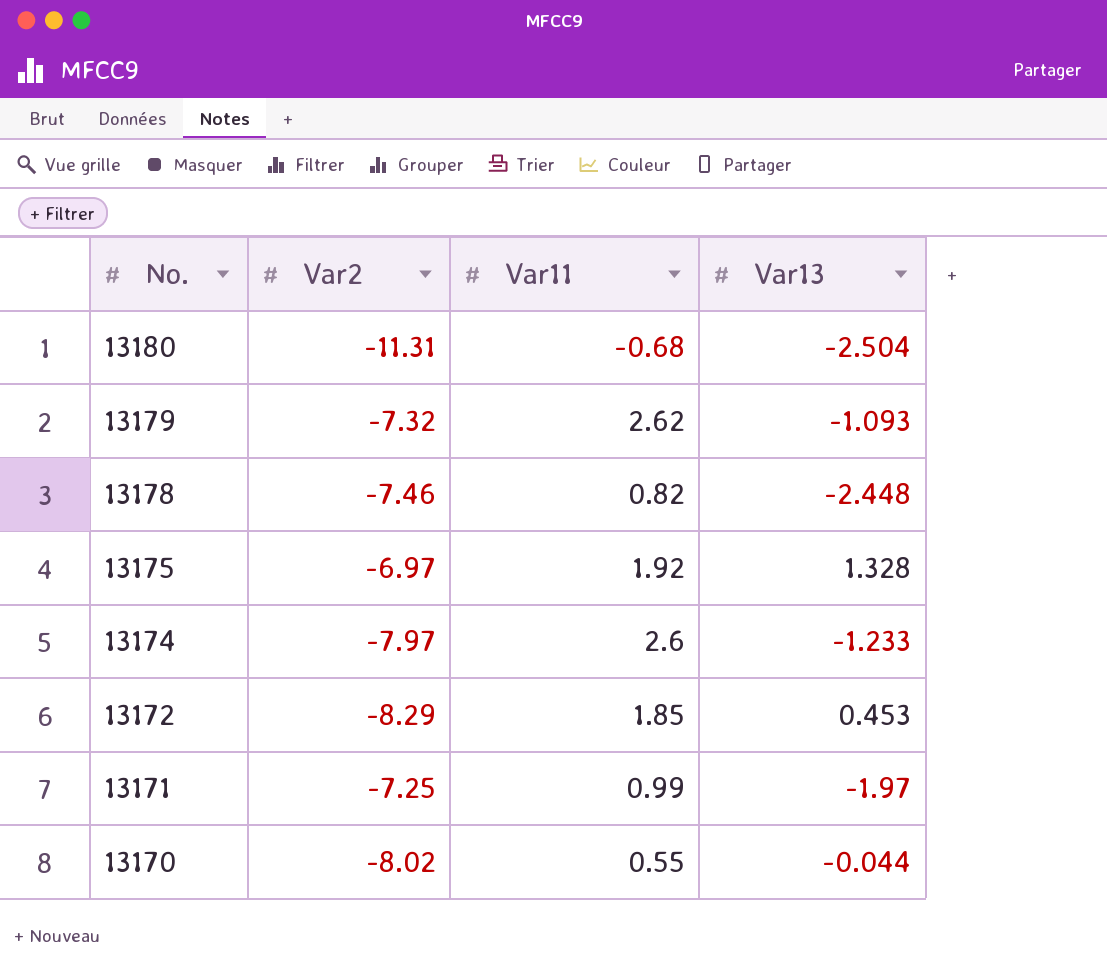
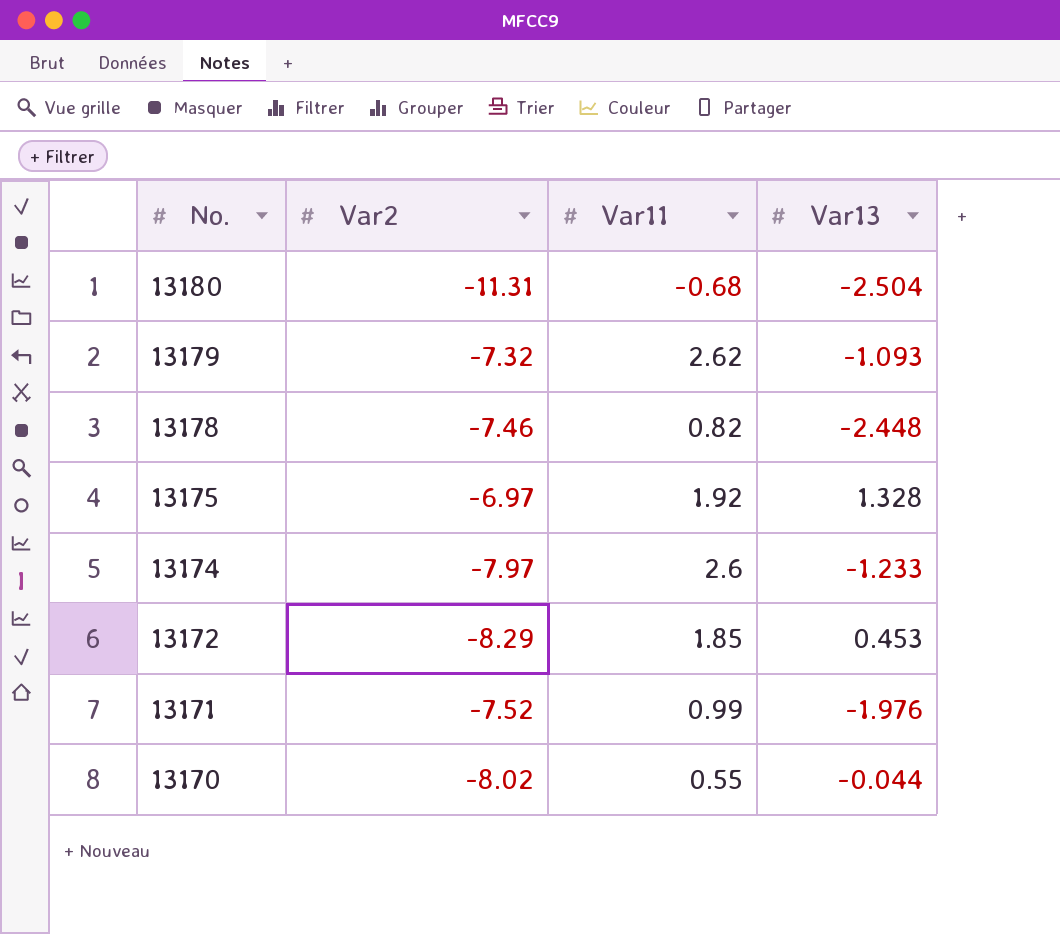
13171 | Var2: -7.25 -> -7.52
13171 | Var13: -1.97 -> -1.976

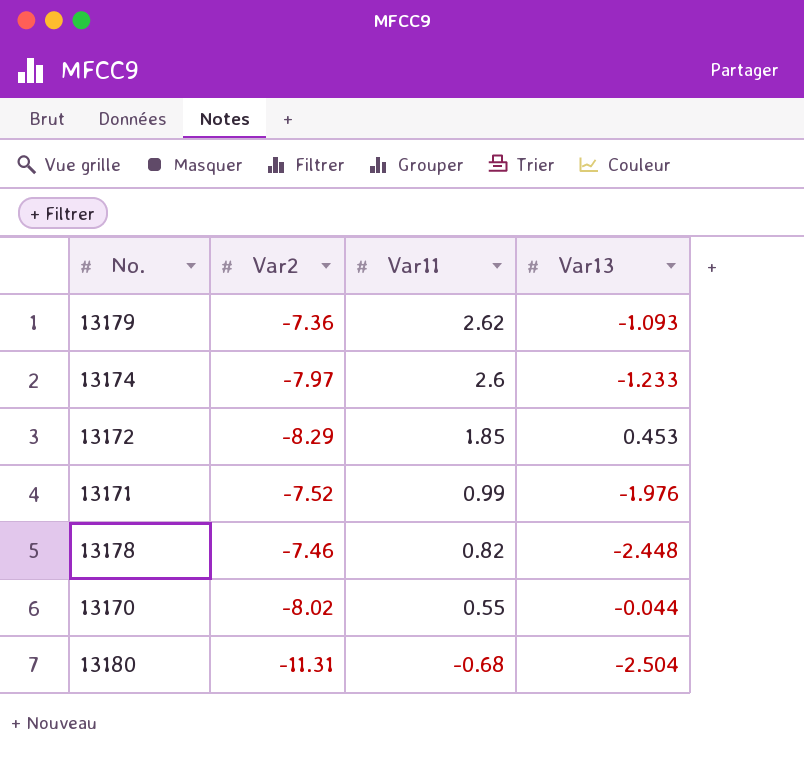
row order: No. descending -> Var11 descending
row 13175: -6.97 | 1.92 | 1.328 -> none
13179 | Var2: -7.32 -> -7.36

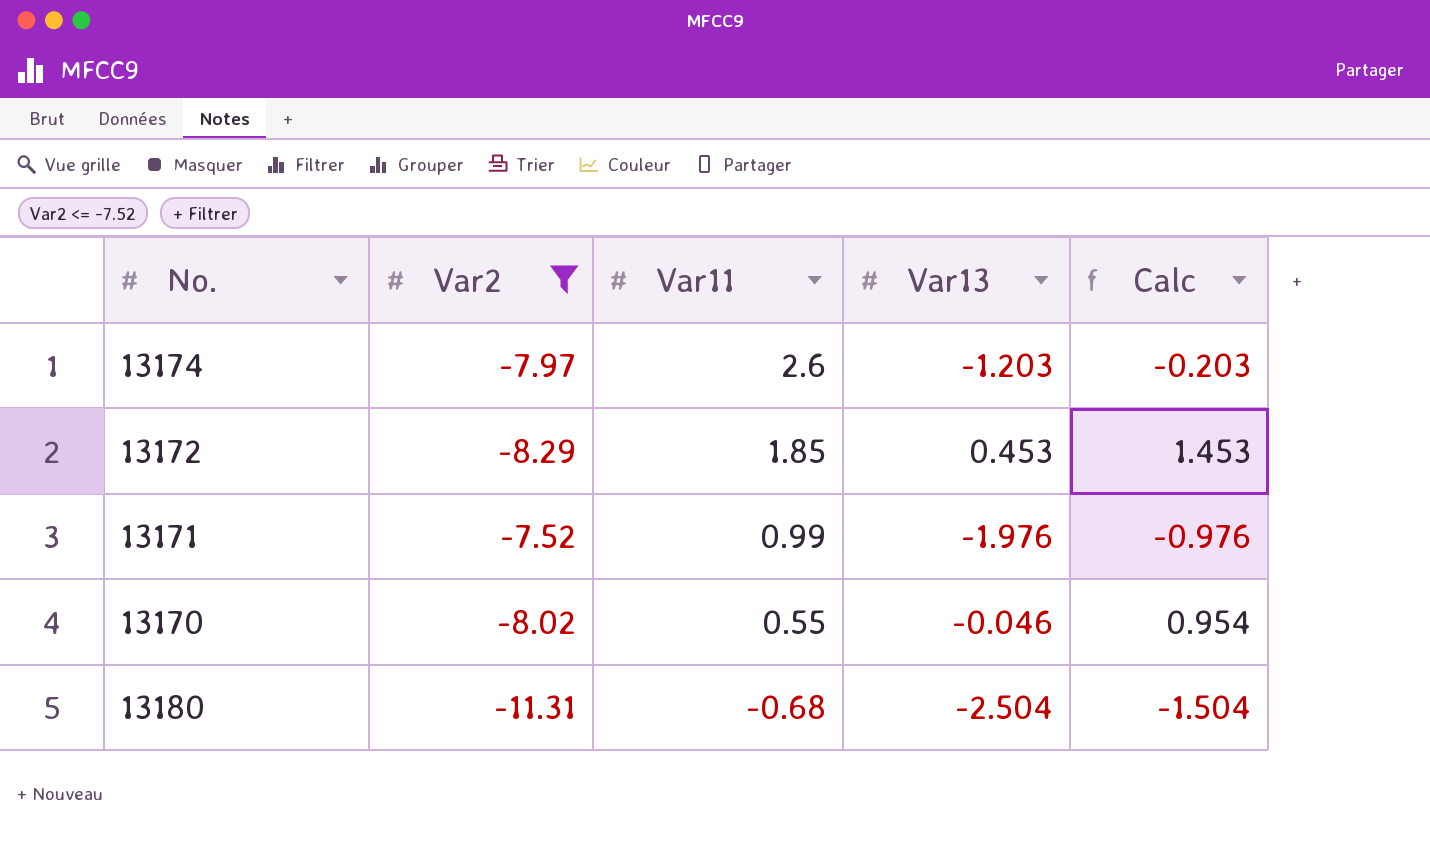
filter: none -> Var2 <= -7.52
column Calc | formula: none -> [Var13] + 1
13174 | Var13: -1.233 -> -1.203
13170 | Var13: -0.044 -> -0.046

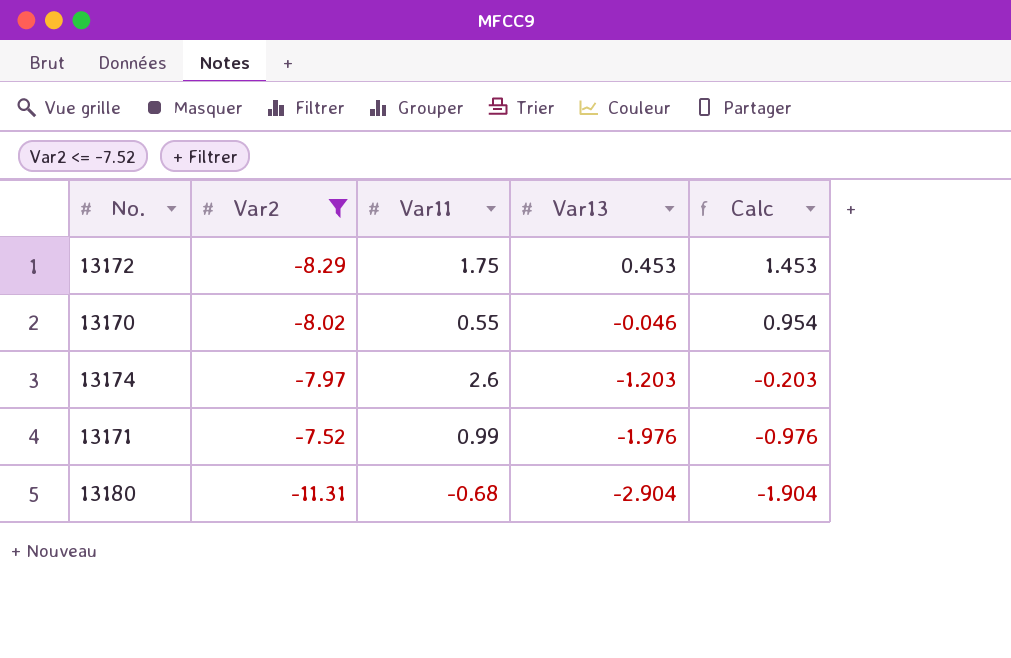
row order: Var11 descending -> Var13 descending
13172 | Var11: 1.85 -> 1.75
13180 | Var13: -2.504 -> -2.904
13180 | Calc: -1.504 -> -1.904

